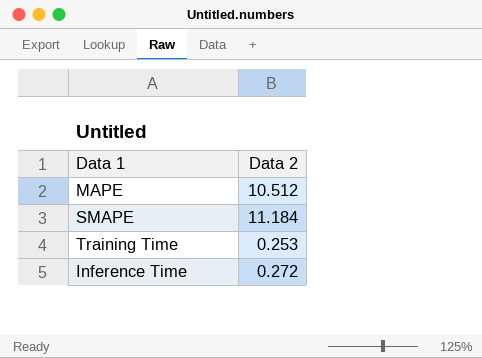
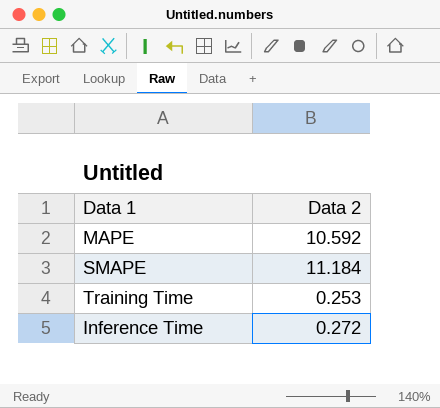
MAPE | Data 2: 10.512 -> 10.592

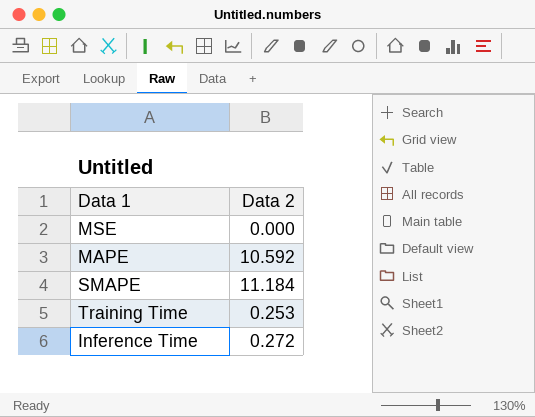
row MSE: none -> 0.000

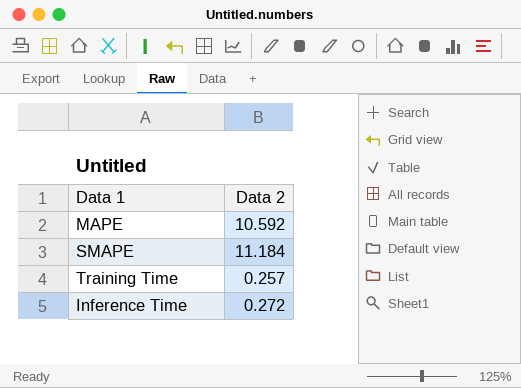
row MSE: 0.000 -> none
Training Time | Data 2: 0.253 -> 0.257

